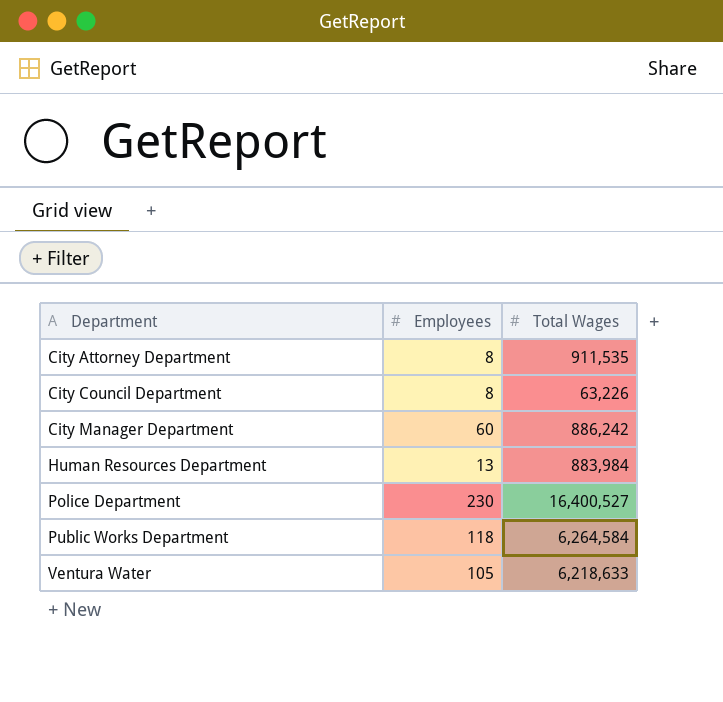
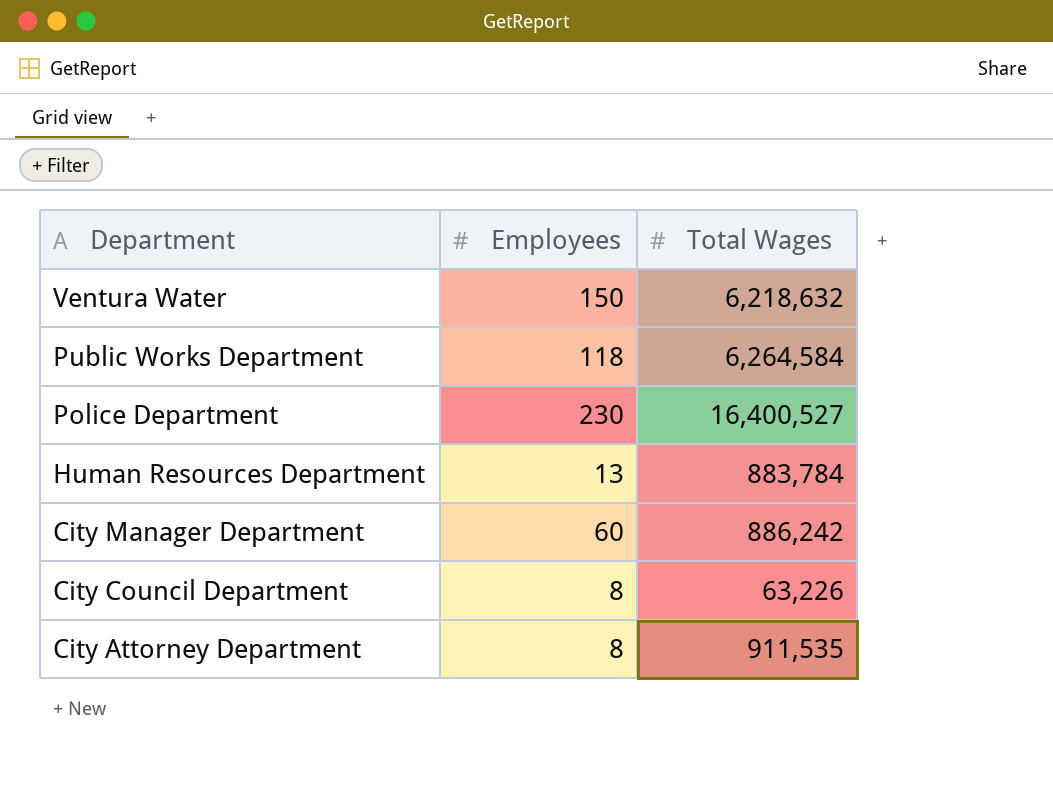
row order: Department ascending -> Department descending
Ventura Water | Employees: 105 -> 150
Ventura Water | Total Wages: 6,218,633 -> 6,218,632
Human Resources Department | Total Wages: 883,984 -> 883,784

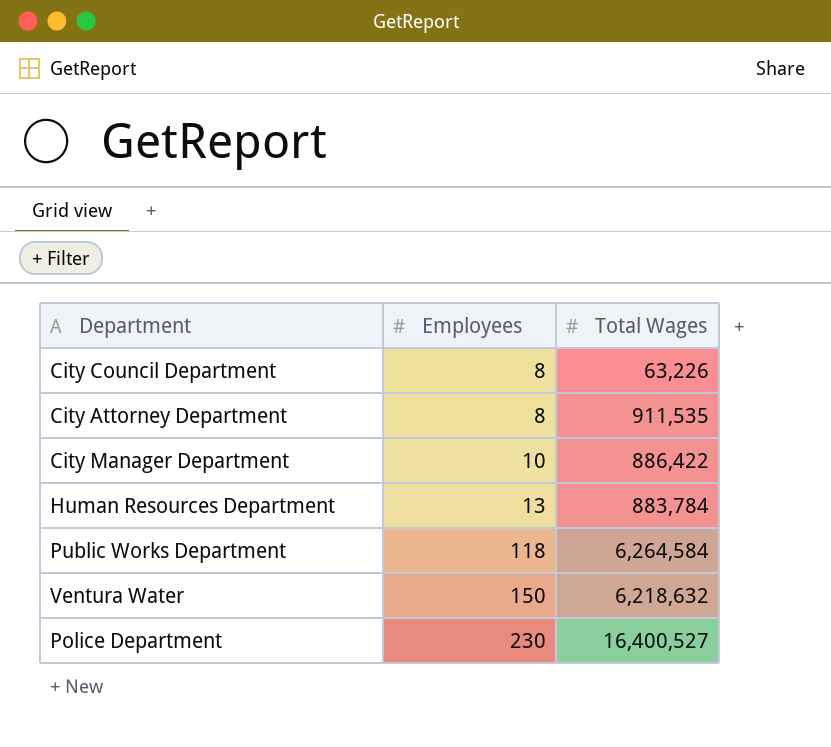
row order: Department descending -> Employees ascending
City Manager Department | Employees: 60 -> 10
City Manager Department | Total Wages: 886,242 -> 886,422

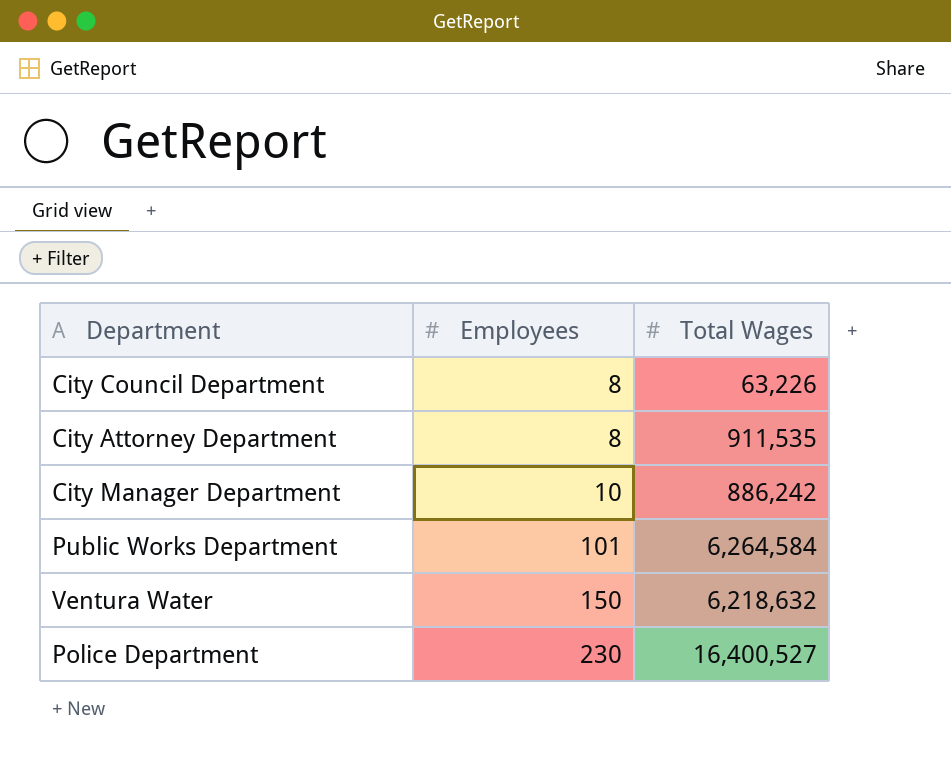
row Human Resources Department: 13 | 883,784 -> none
City Manager Department | Total Wages: 886,422 -> 886,242
Public Works Department | Employees: 118 -> 101

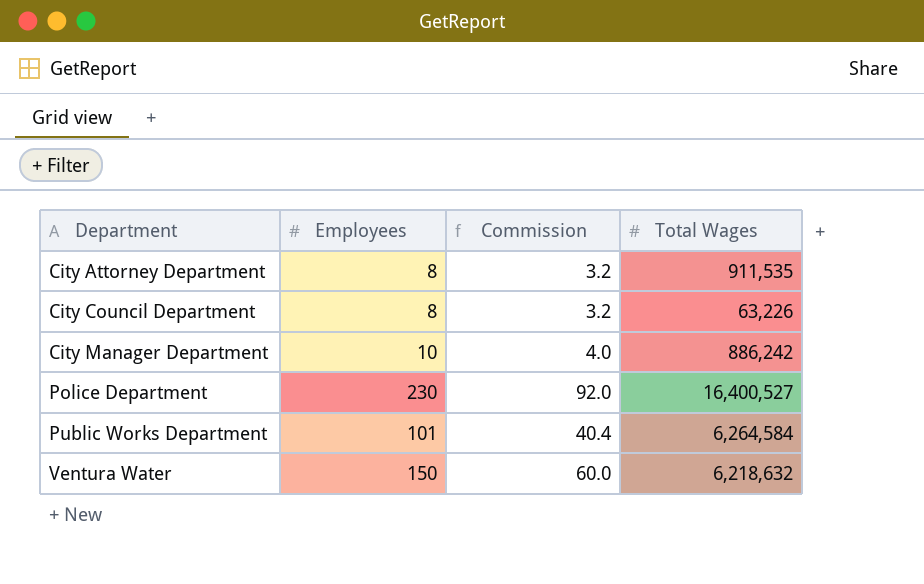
row order: Employees ascending -> Department ascending
column Commission | formula: none -> [Employees] * 0.4

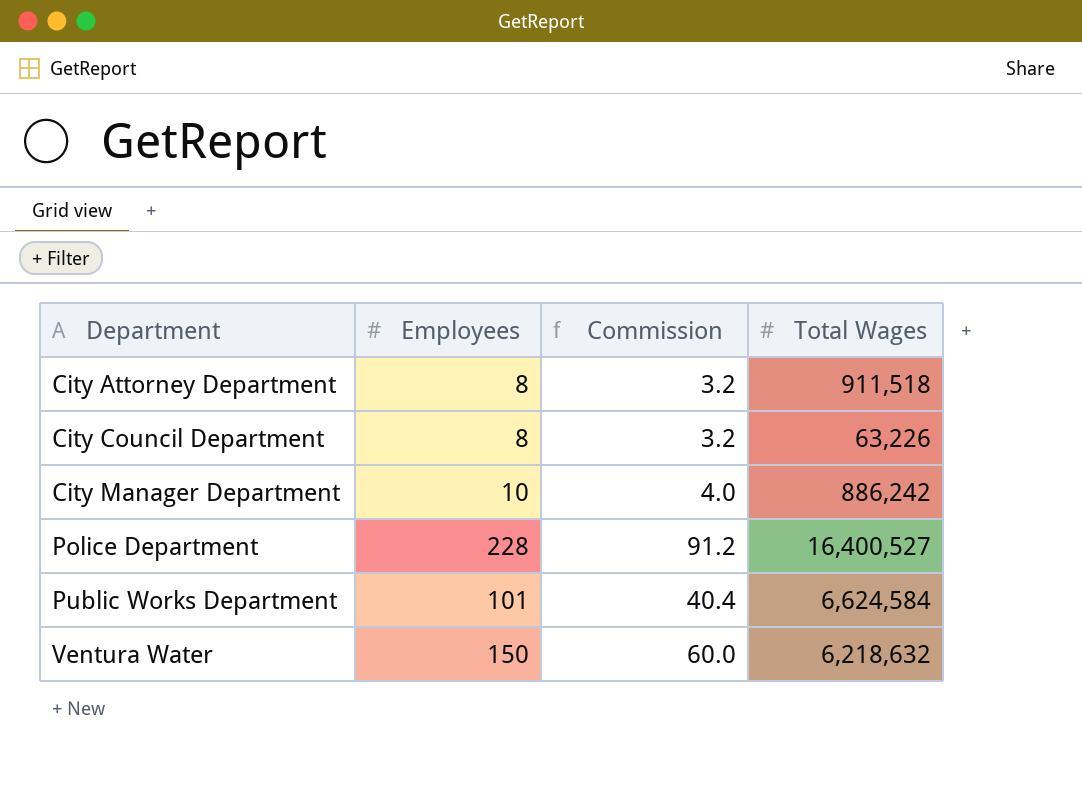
City Attorney Department | Total Wages: 911,535 -> 911,518
Police Department | Employees: 230 -> 228
Police Department | Commission: 92.0 -> 91.2
Public Works Department | Total Wages: 6,264,584 -> 6,624,584

